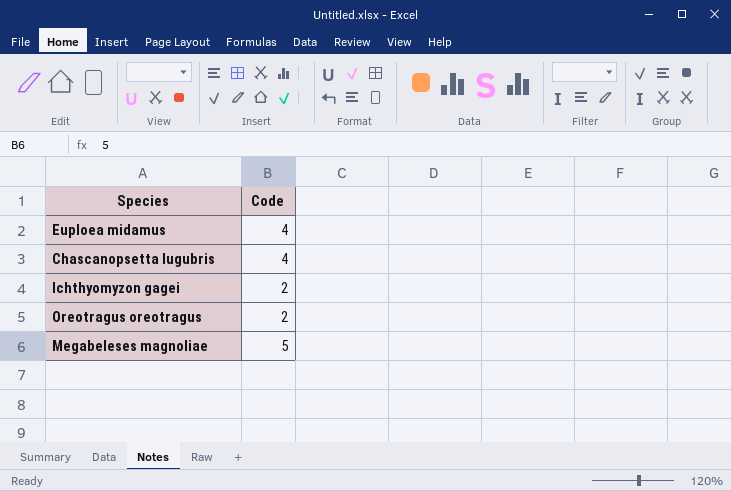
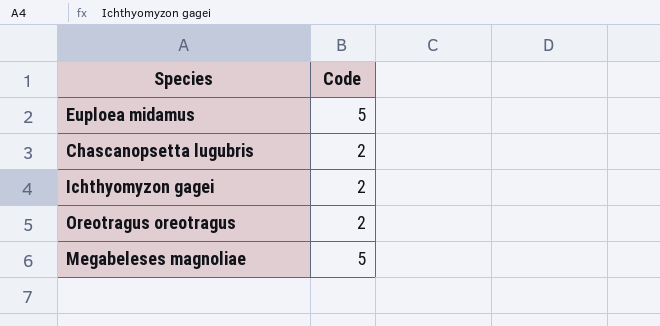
Euploea midamus | Code: 4 -> 5
Chascanopsetta lugubris | Code: 4 -> 2

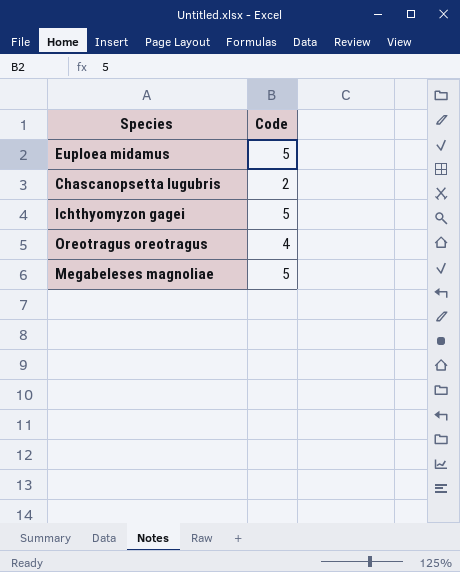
Ichthyomyzon gagei | Code: 2 -> 5
Oreotragus oreotragus | Code: 2 -> 4

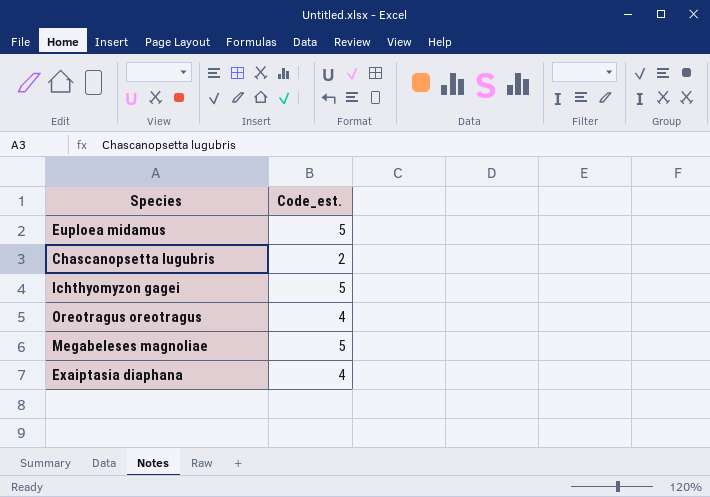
column name: Code -> Code_est.
row Exaiptasia diaphana: none -> 4

